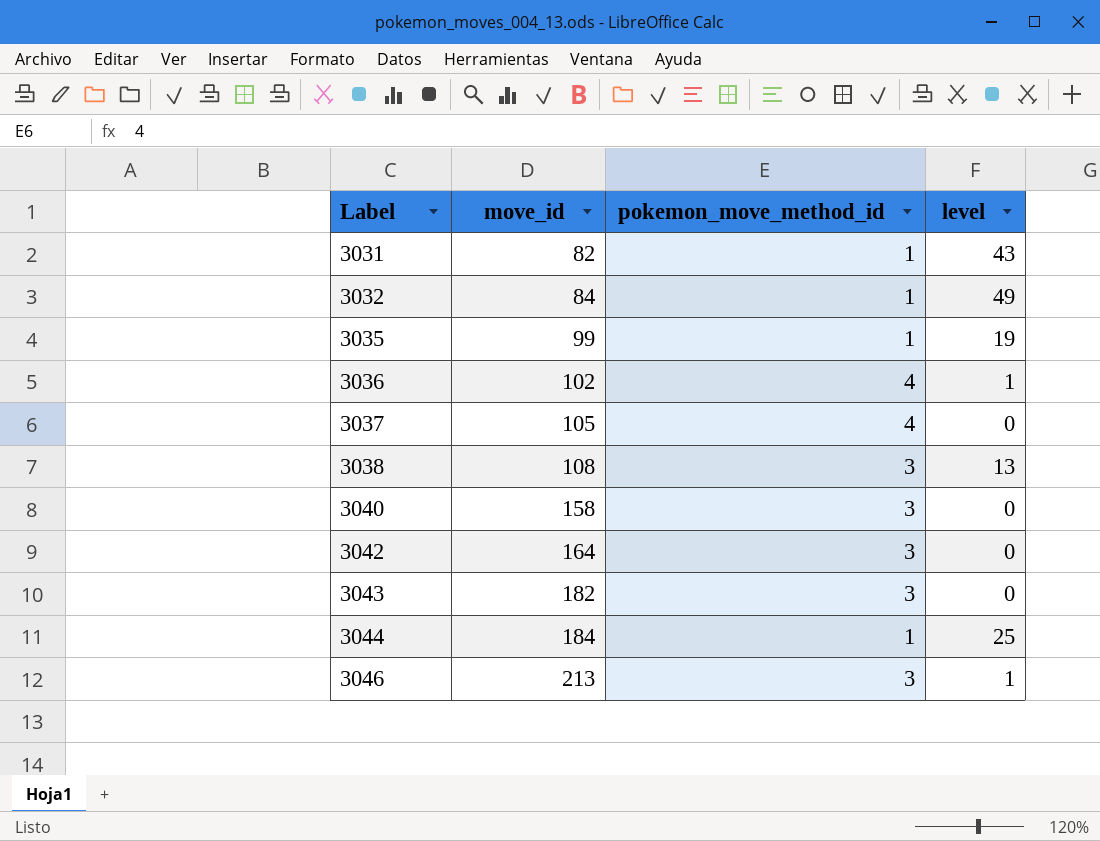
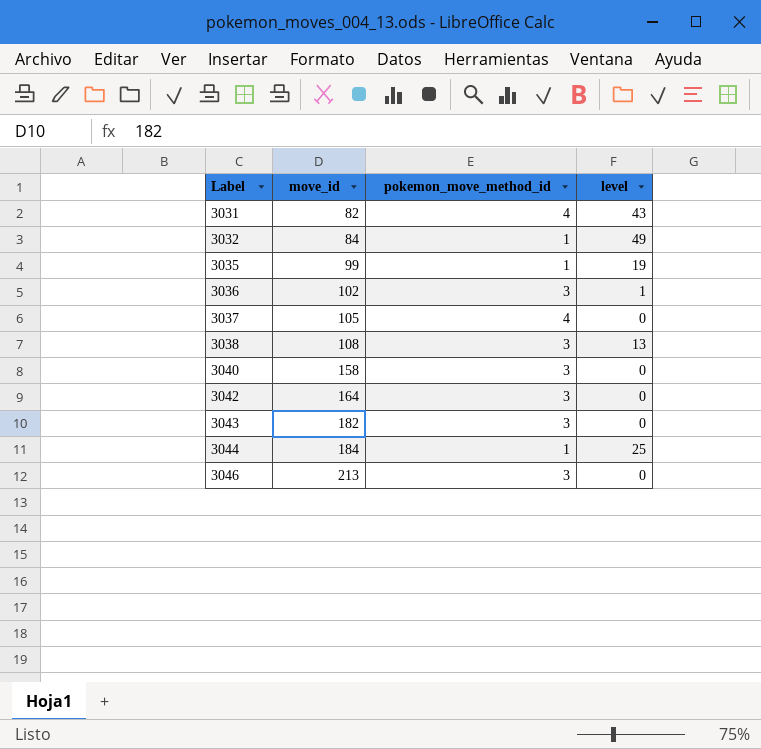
3031 | pokemon_move_method_id: 1 -> 4
3036 | pokemon_move_method_id: 4 -> 3
3046 | level: 1 -> 0

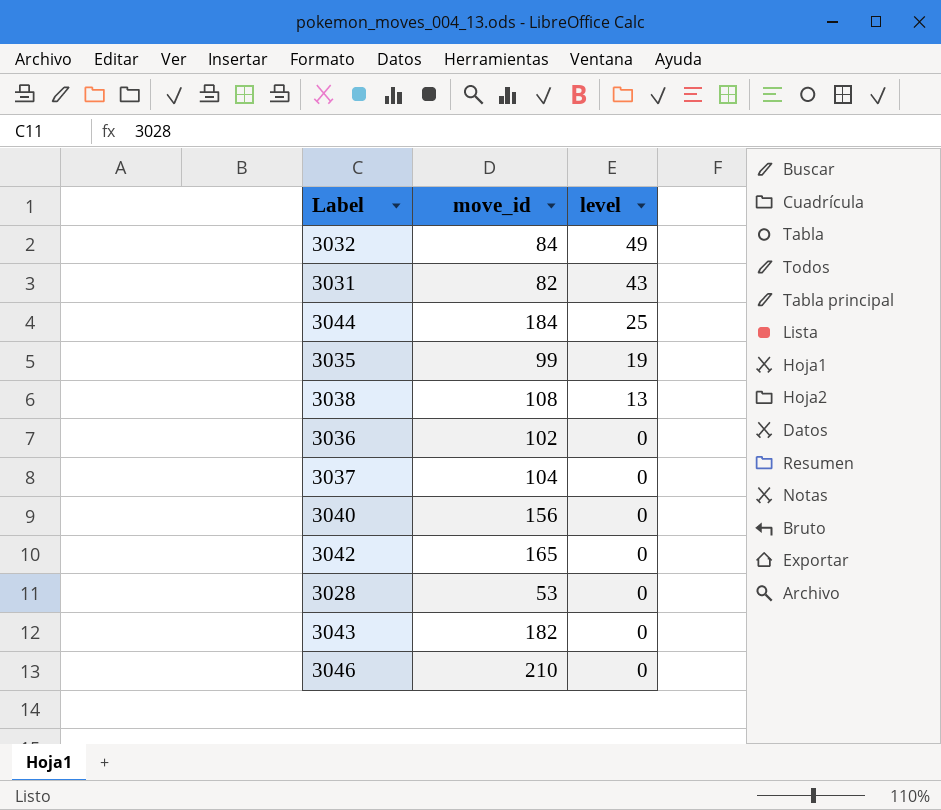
row order: Label ascending -> level descending
column pokemon_move_method_id | position: 3 -> none
3036 | level: 1 -> 0
3037 | move_id: 105 -> 104
3040 | move_id: 158 -> 156
3042 | move_id: 164 -> 165
row 3028: none -> 53 | 0
3046 | move_id: 213 -> 210

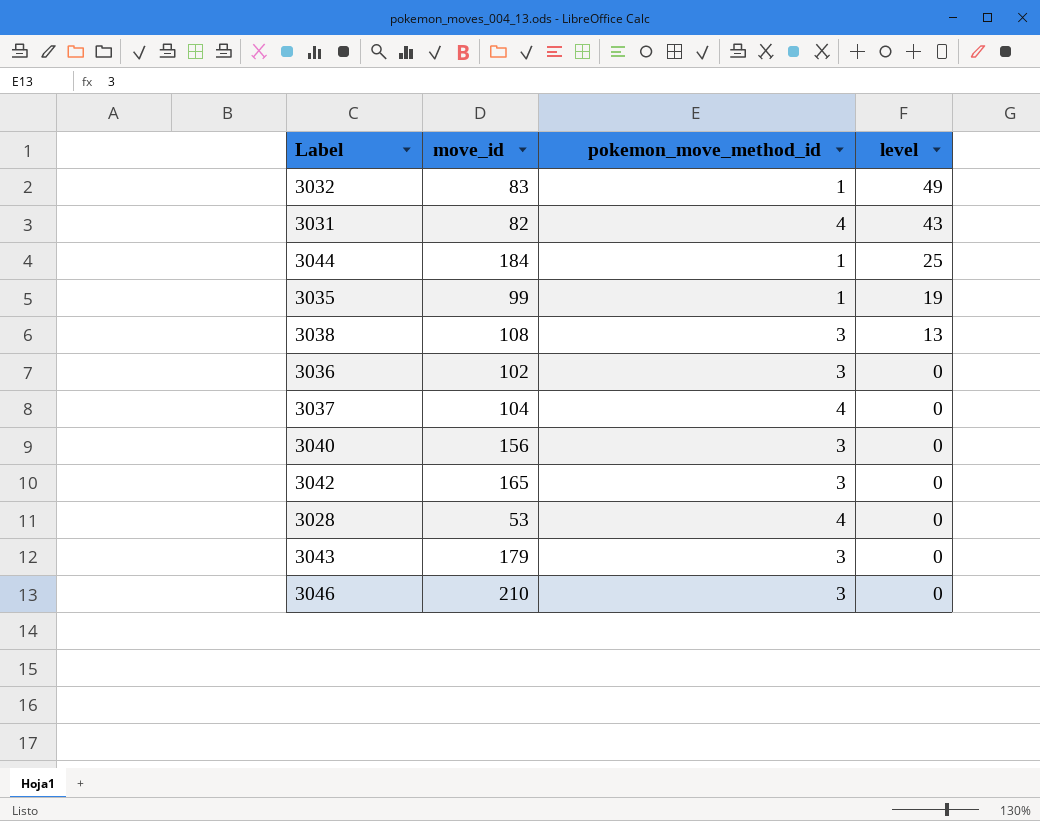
column pokemon_move_method_id | position: none -> 3
3032 | move_id: 84 -> 83
3043 | move_id: 182 -> 179

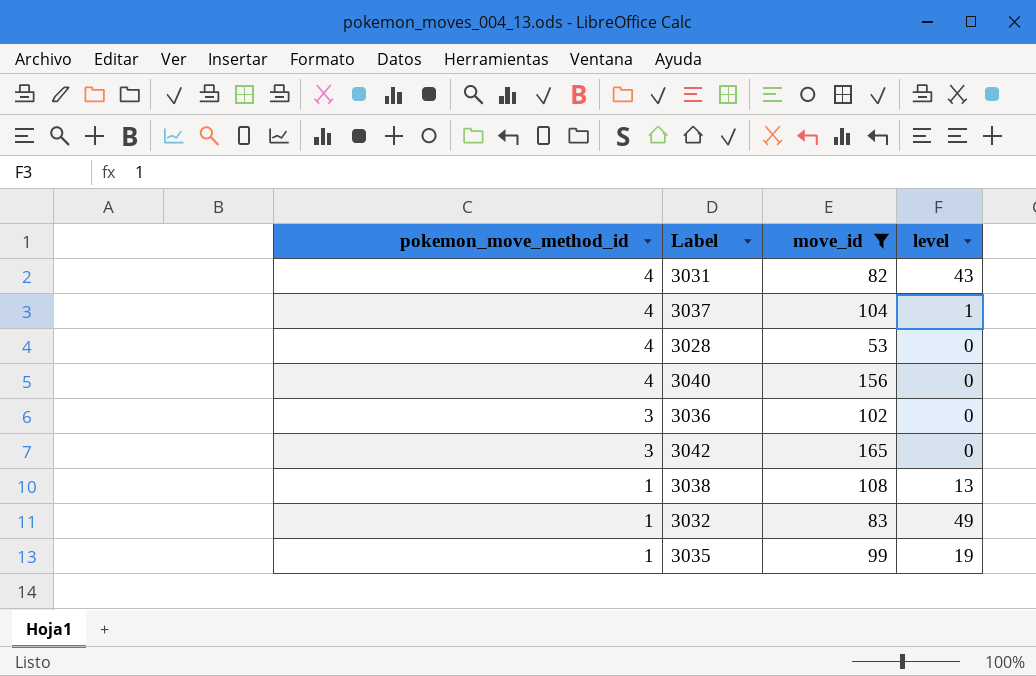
filter: none -> move_id <= 165
row order: level descending -> pokemon_move_method_id descending
column pokemon_move_method_id | position: 3 -> 1
3037 | level: 0 -> 1
3040 | pokemon_move_method_id: 3 -> 4
3038 | pokemon_move_method_id: 3 -> 1

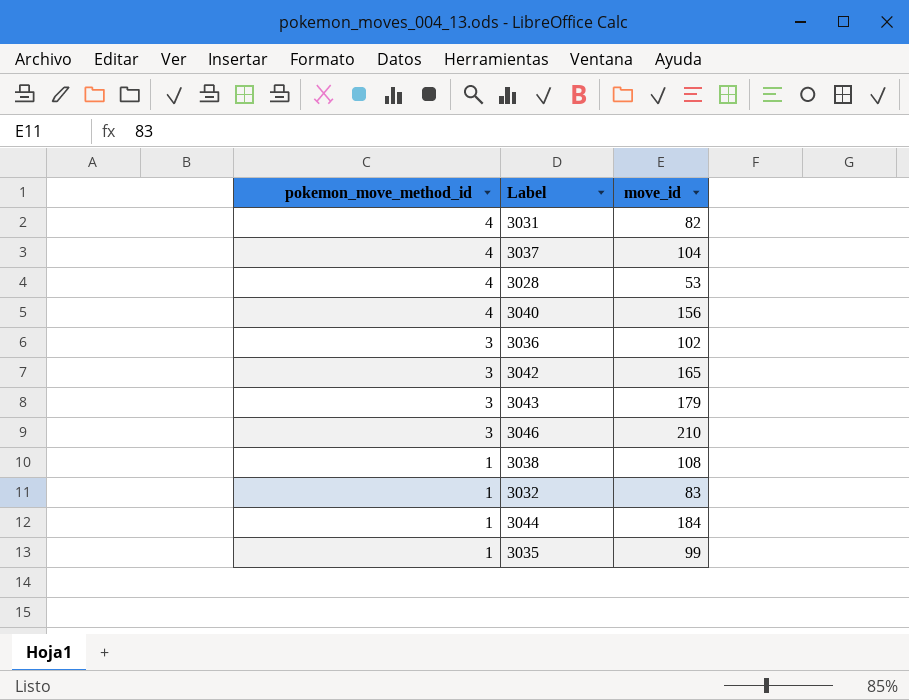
filter: move_id <= 165 -> none
column level | position: 4 -> none

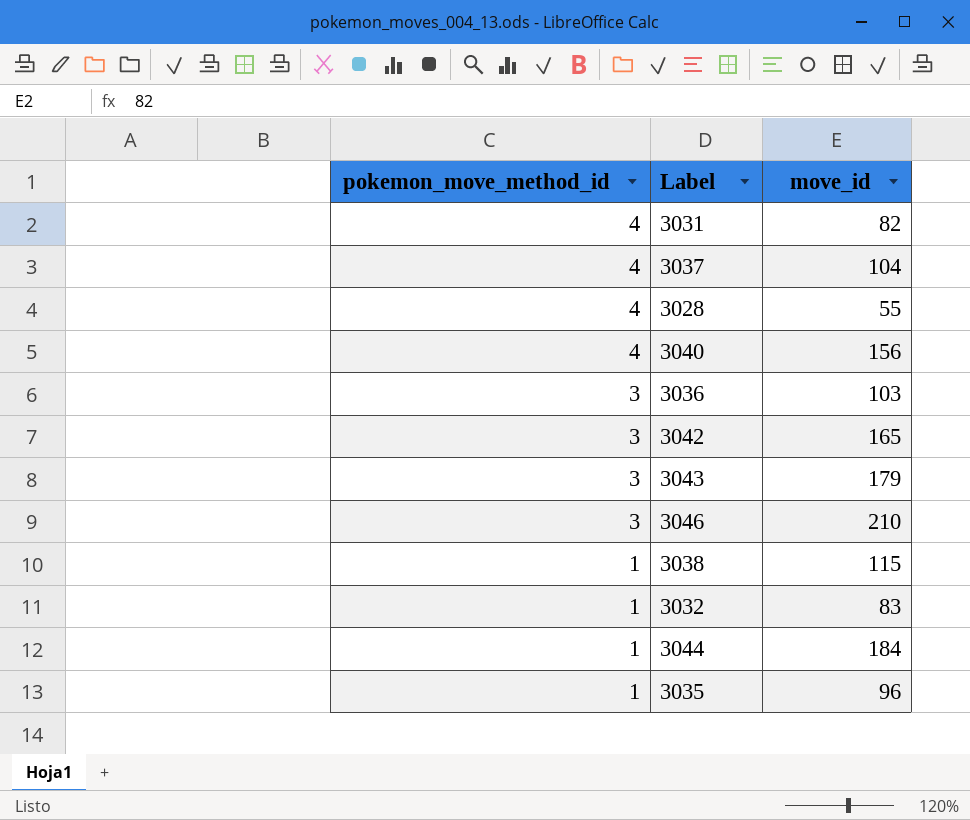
3028 | move_id: 53 -> 55
3036 | move_id: 102 -> 103
3038 | move_id: 108 -> 115
3035 | move_id: 99 -> 96

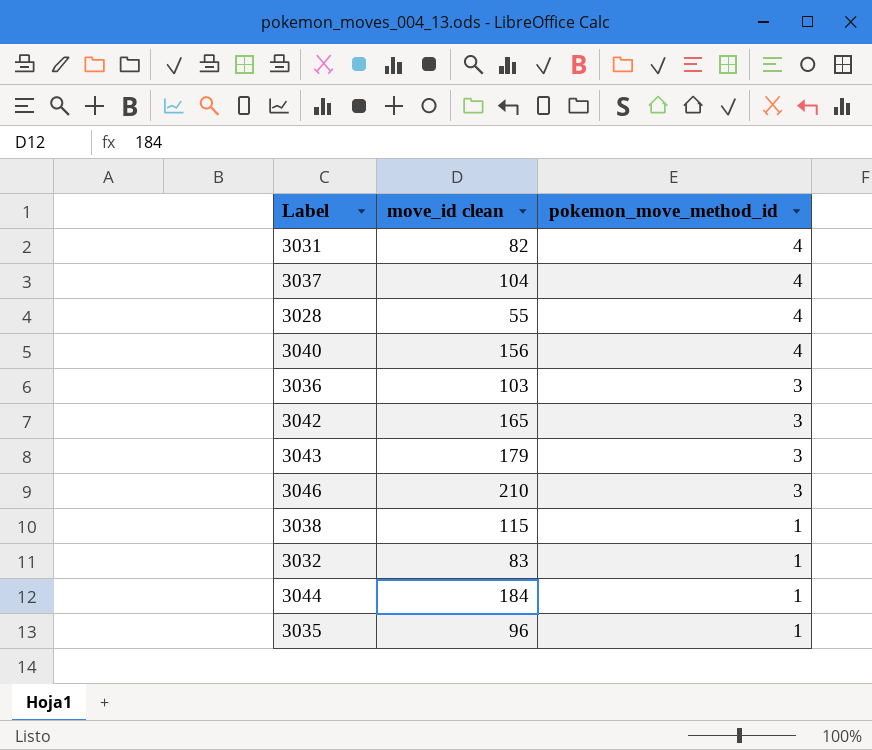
column name: move_id -> move_id clean
column pokemon_move_method_id | position: 1 -> 3

